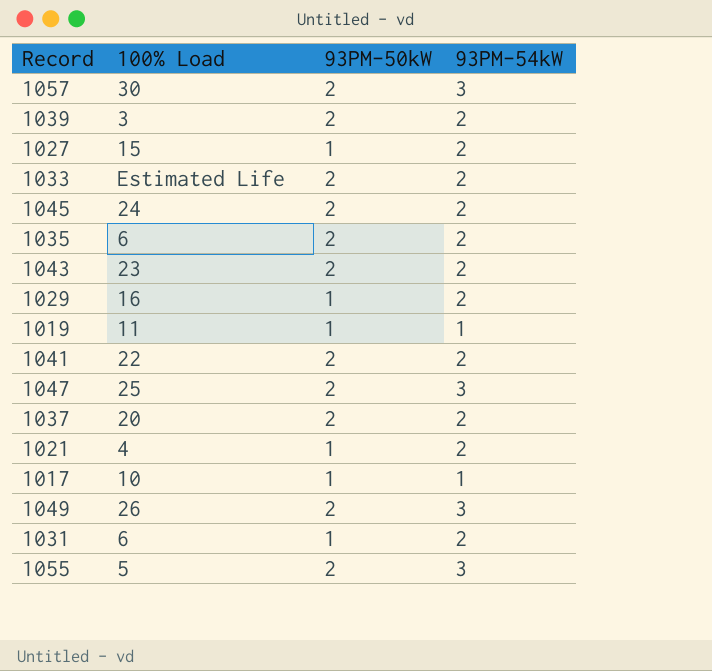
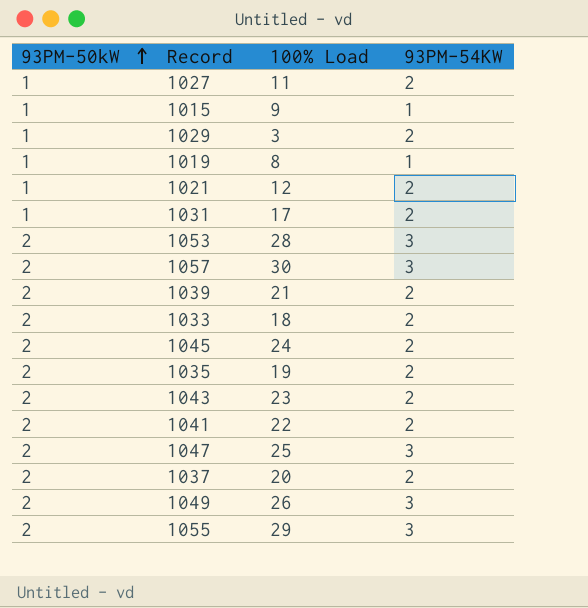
row order: none -> 93PM-50kW ascending
column 93PM-50kW | position: 3 -> 1
column name: 93PM-54kW -> 93PM-54KW
row 1017: 10 | 1 | 1 -> none
1027 | 100% Load: 15 -> 11
row 1015: none -> 1 | 9 | 1
1029 | 100% Load: 16 -> 3
1019 | 100% Load: 11 -> 8
1021 | 100% Load: 4 -> 12
1031 | 100% Load: 6 -> 17
row 1053: none -> 2 | 28 | 3
1039 | 100% Load: 3 -> 21
1033 | 100% Load: Estimated Life -> 18
1035 | 100% Load: 6 -> 19
1055 | 100% Load: 5 -> 29

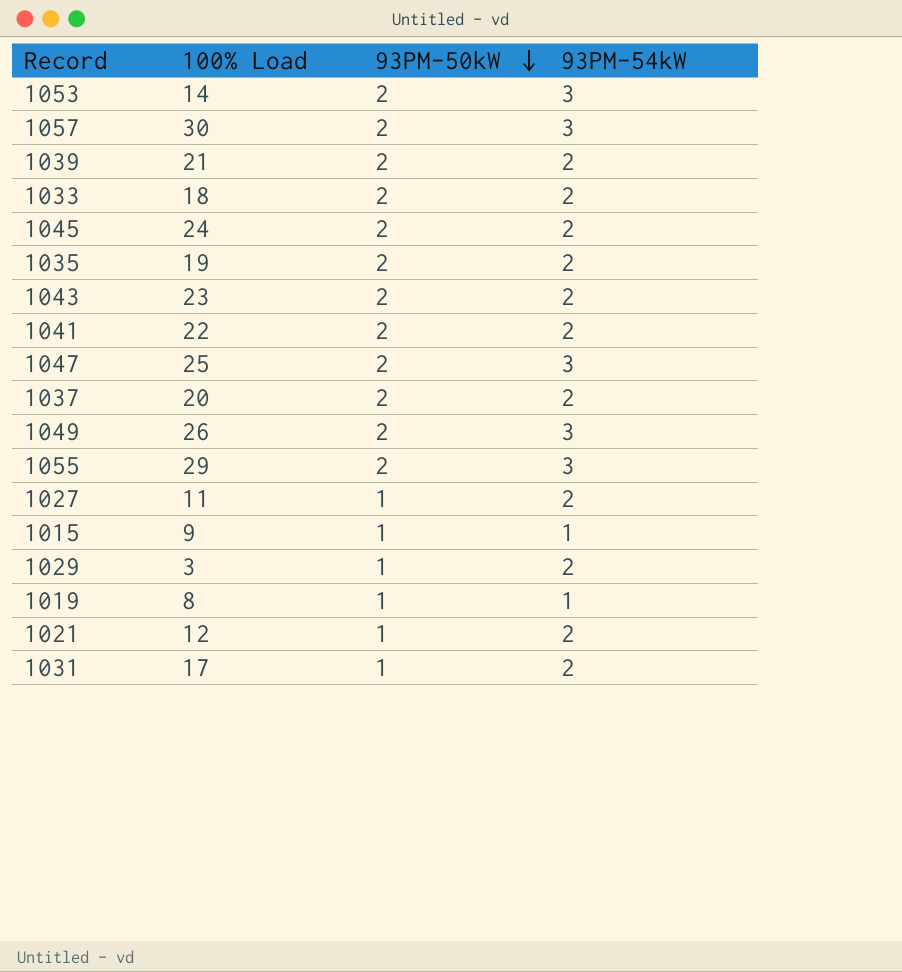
row order: 93PM-50kW ascending -> 93PM-50kW descending
column 93PM-50kW | position: 1 -> 3
column name: 93PM-54KW -> 93PM-54kW
1053 | 100% Load: 28 -> 14

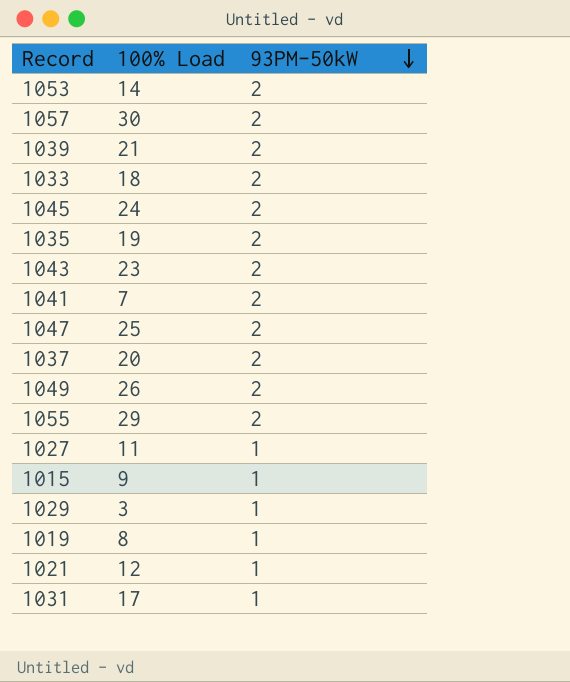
column 93PM-54kW | position: 4 -> none
1041 | 100% Load: 22 -> 7

